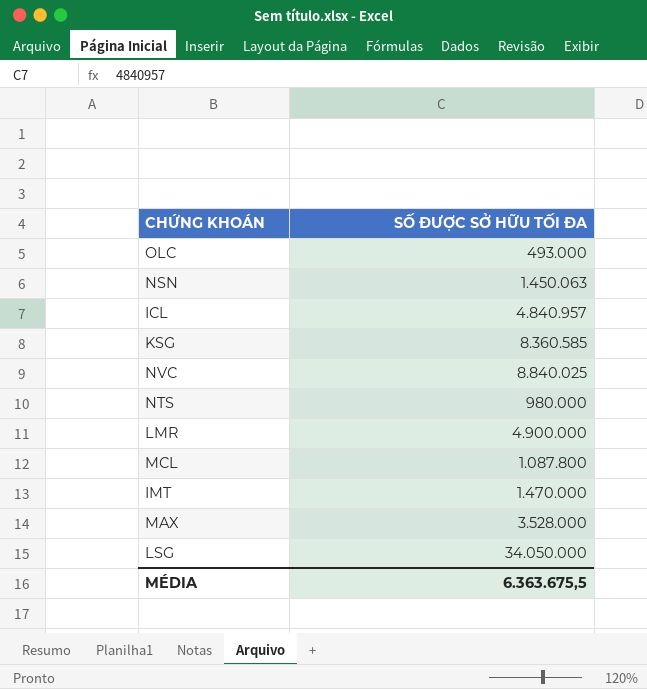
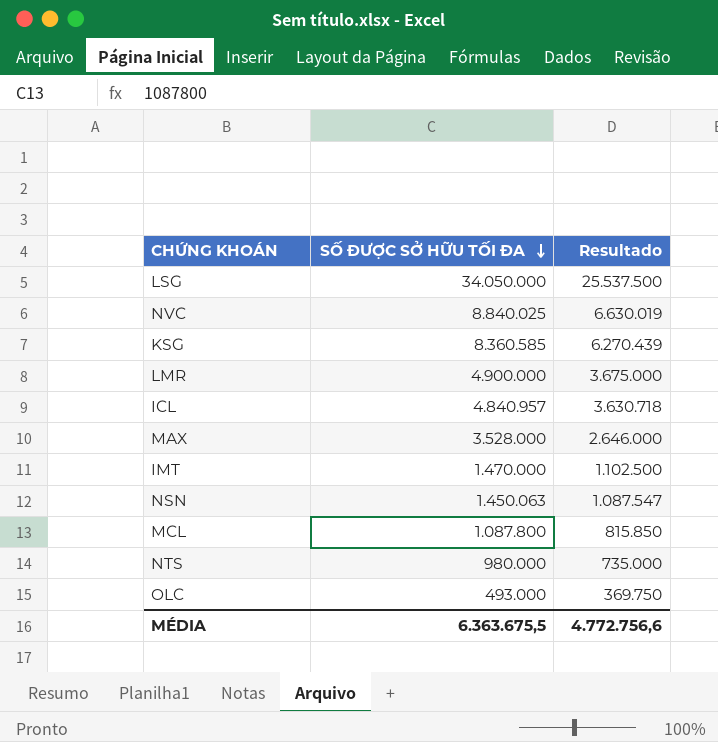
row order: none -> SỐ ĐƯỢC SỞ HỮU TỐI ĐA descending
column Resultado | formula: none -> [SỐ ĐƯỢC SỞ HỮU TỐI ĐA] * 0,75

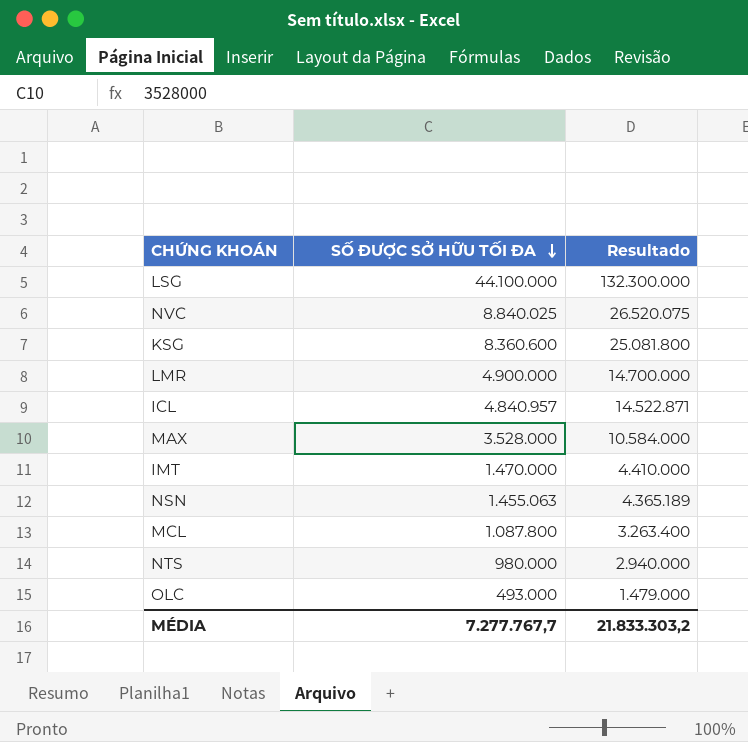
column Resultado | formula: [SỐ ĐƯỢC SỞ HỮU TỐI ĐA] * 0,75 -> [SỐ ĐƯỢC SỞ HỮU TỐI ĐA] * 3
LSG | SỐ ĐƯỢC SỞ HỮU TỐI ĐA: 34.050.000 -> 44.100.000
KSG | SỐ ĐƯỢC SỞ HỮU TỐI ĐA: 8.360.585 -> 8.360.600
NSN | SỐ ĐƯỢC SỞ HỮU TỐI ĐA: 1.450.063 -> 1.455.063
MÉDIA | SỐ ĐƯỢC SỞ HỮU TỐI ĐA: 6.363.675,5 -> 7.277.767,7
MÉDIA | Resultado: 4.772.756,6 -> 21.833.303,2

